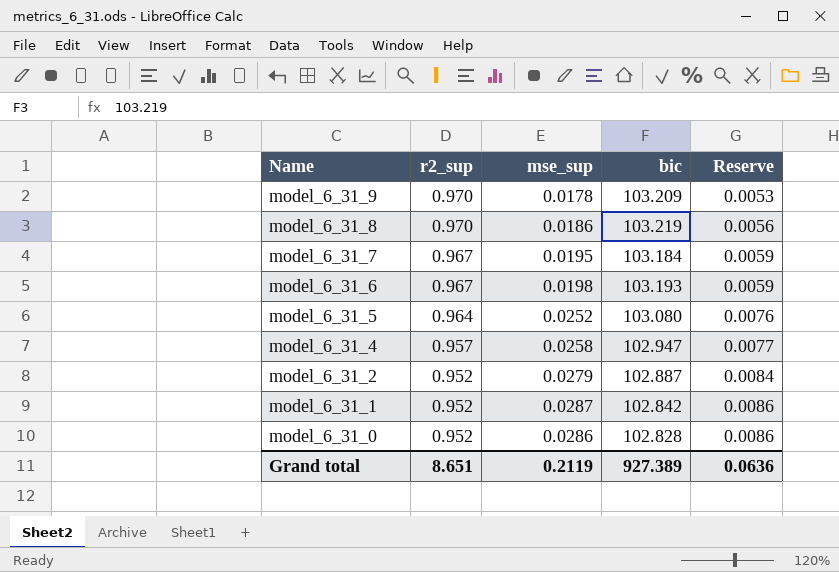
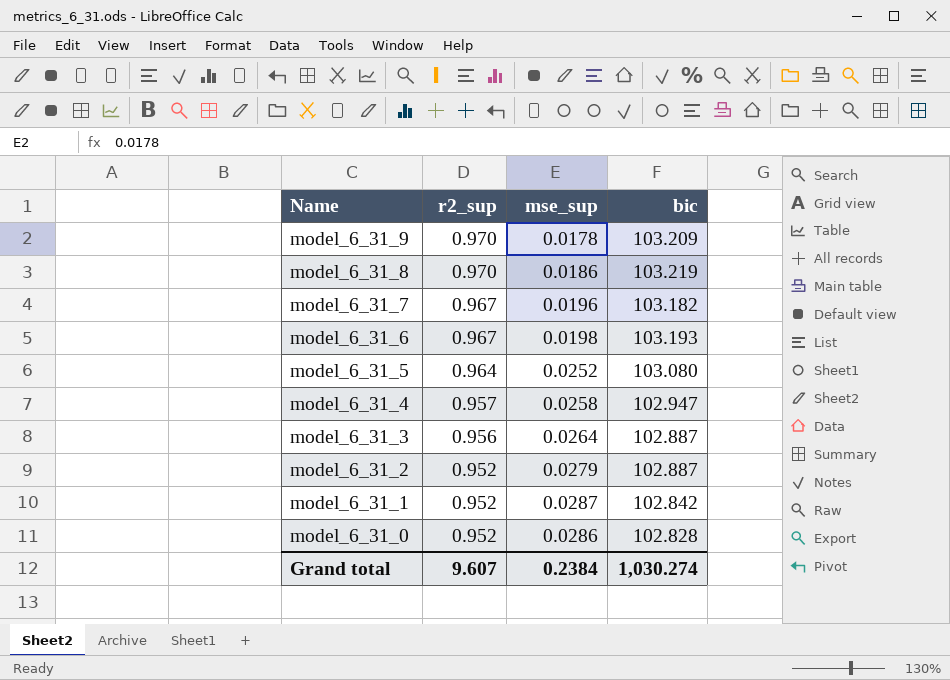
column Reserve | formula: [mse_sup] * 0.3 -> none
model_6_31_7 | mse_sup: 0.0195 -> 0.0196
model_6_31_7 | bic: 103.184 -> 103.182
row model_6_31_3: none -> 0.956 | 0.0264 | 102.887
Grand total | r2_sup: 8.651 -> 9.607
Grand total | mse_sup: 0.2119 -> 0.2384
Grand total | bic: 927.389 -> 1,030.274

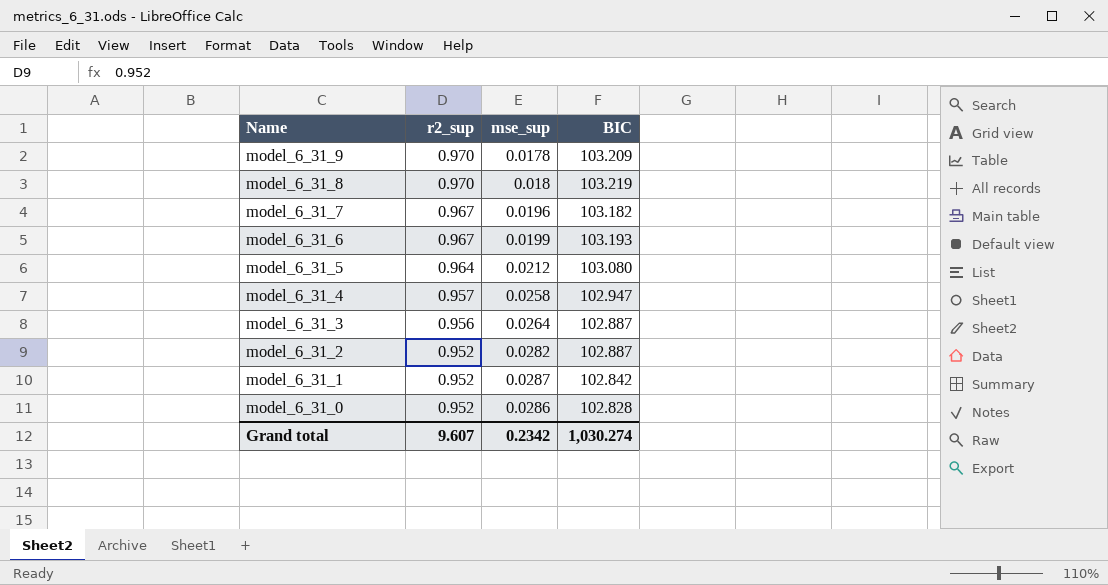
column name: bic -> BIC
model_6_31_8 | mse_sup: 0.0186 -> 0.018
model_6_31_6 | mse_sup: 0.0198 -> 0.0199
model_6_31_5 | mse_sup: 0.0252 -> 0.0212
model_6_31_2 | mse_sup: 0.0279 -> 0.0282
Grand total | mse_sup: 0.2384 -> 0.2342

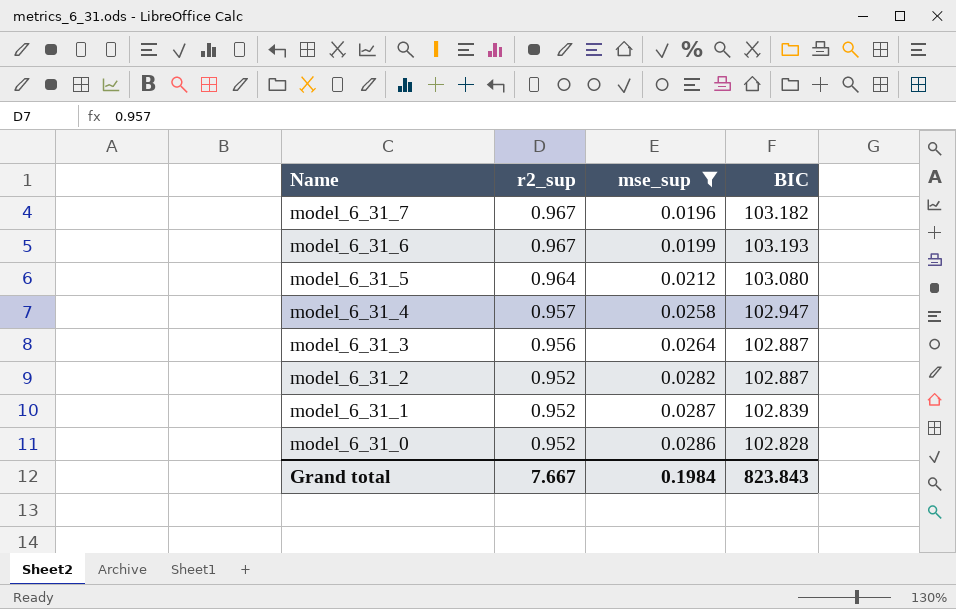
filter: none -> mse_sup >= 0.0196
model_6_31_1 | BIC: 102.842 -> 102.839
Grand total | r2_sup: 9.607 -> 7.667
Grand total | mse_sup: 0.2342 -> 0.1984
Grand total | BIC: 1,030.274 -> 823.843

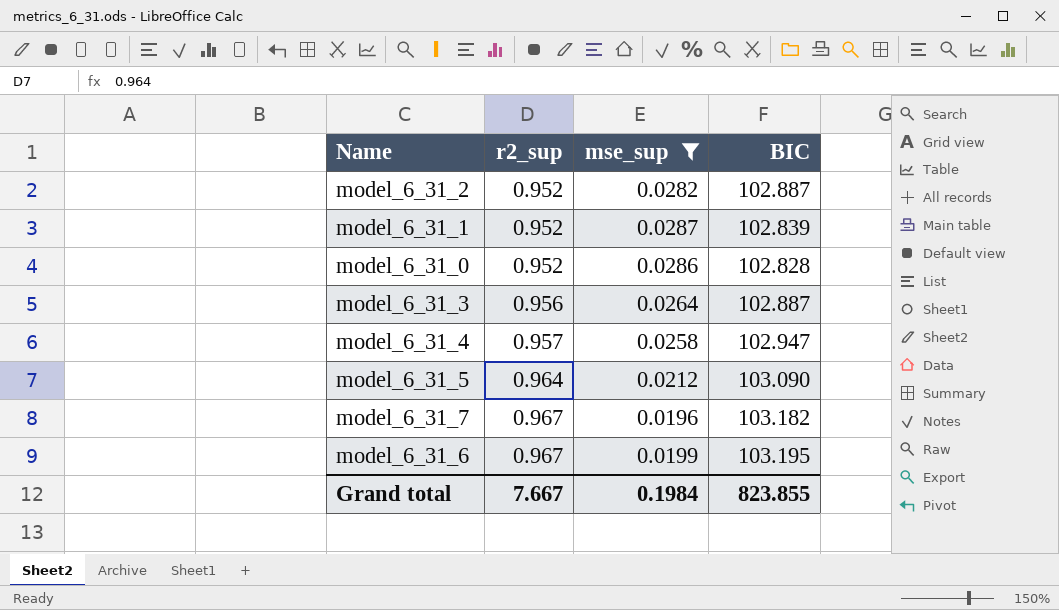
row order: Name descending -> r2_sup ascending
model_6_31_5 | BIC: 103.080 -> 103.090
model_6_31_6 | BIC: 103.193 -> 103.195
Grand total | BIC: 823.843 -> 823.855

